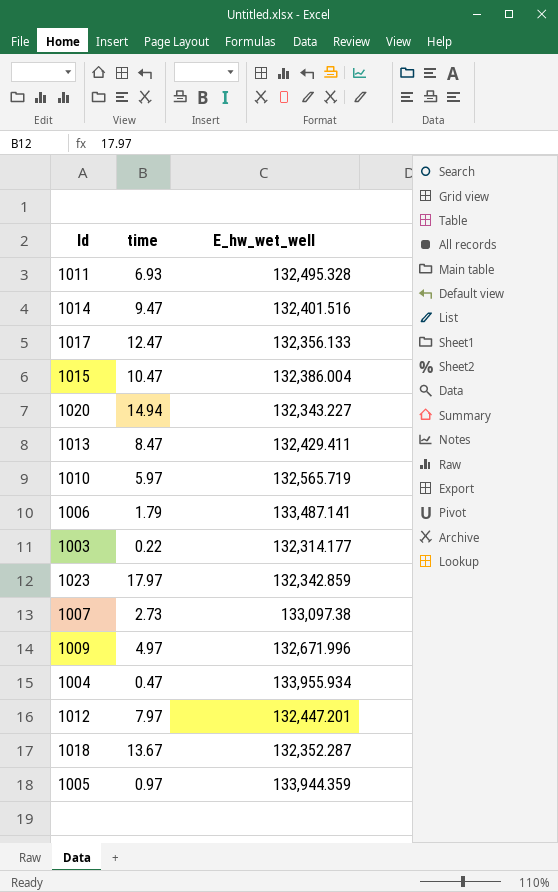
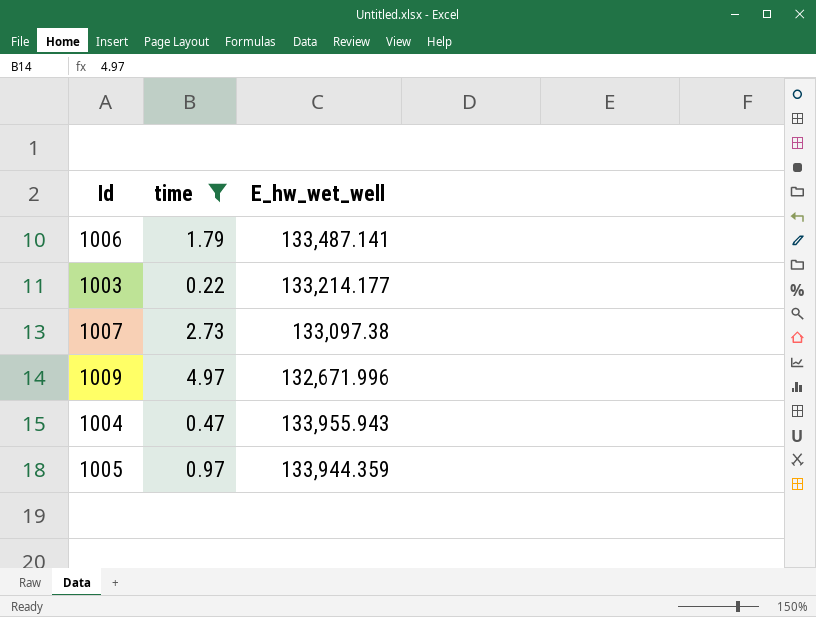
filter: none -> time <= 4.97
1003 | E_hw_wet_well: 132,314.177 -> 133,214.177
1004 | E_hw_wet_well: 133,955.934 -> 133,955.943

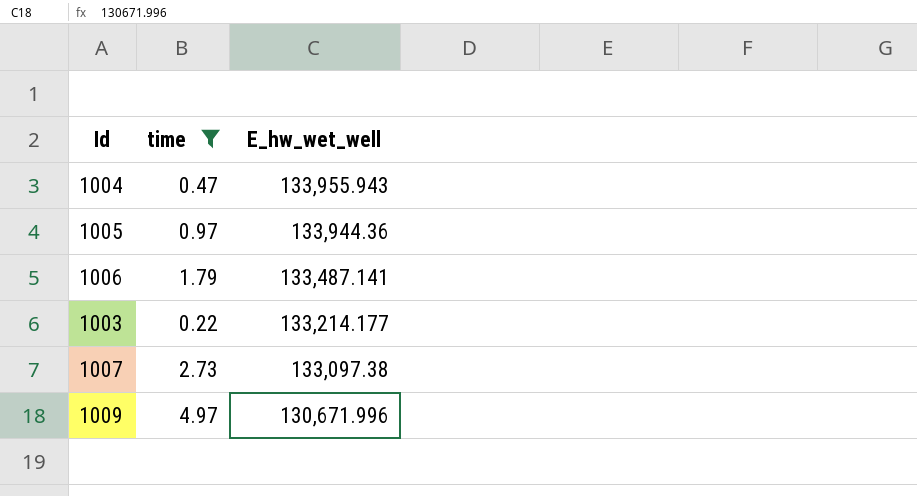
row order: none -> E_hw_wet_well descending
1005 | E_hw_wet_well: 133,944.359 -> 133,944.36
1009 | E_hw_wet_well: 132,671.996 -> 130,671.996

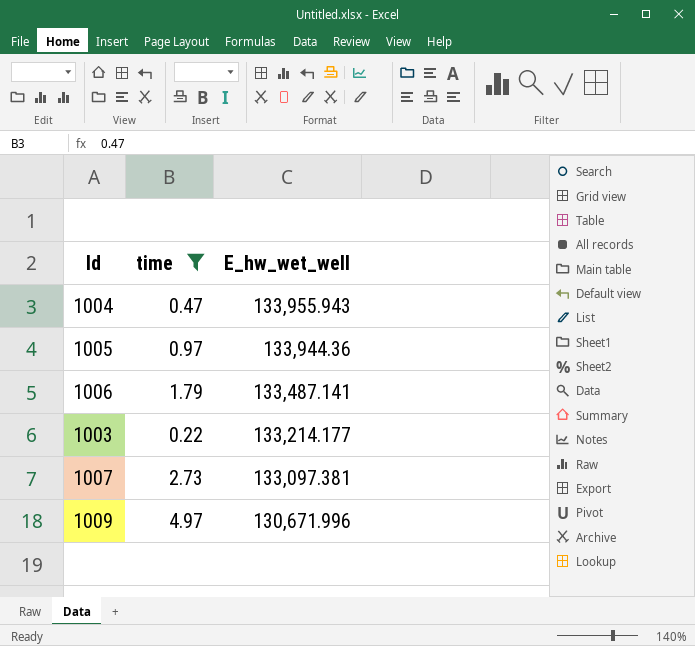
1007 | E_hw_wet_well: 133,097.38 -> 133,097.381

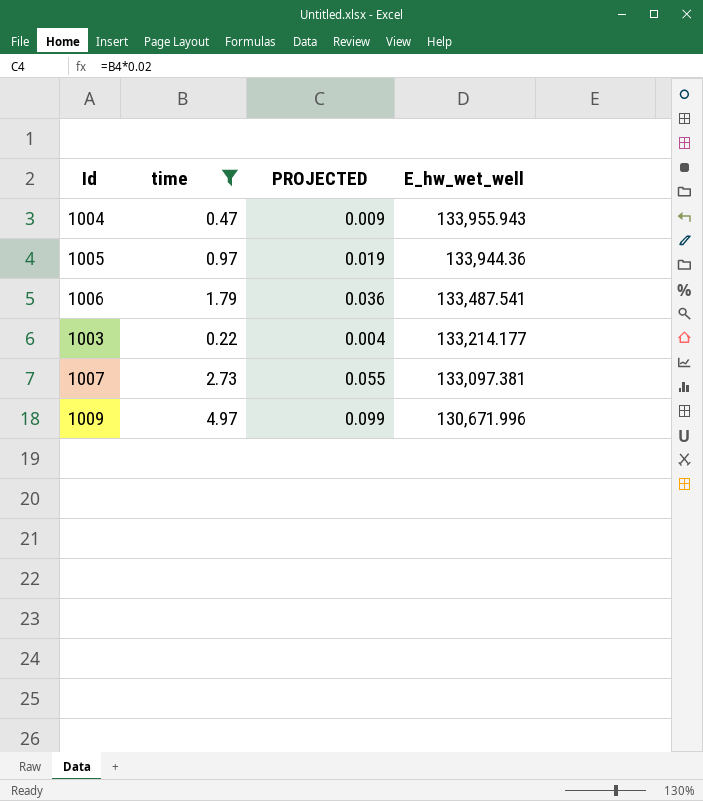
column PROJECTED | formula: none -> [time] * 0.02
1006 | E_hw_wet_well: 133,487.141 -> 133,487.541

